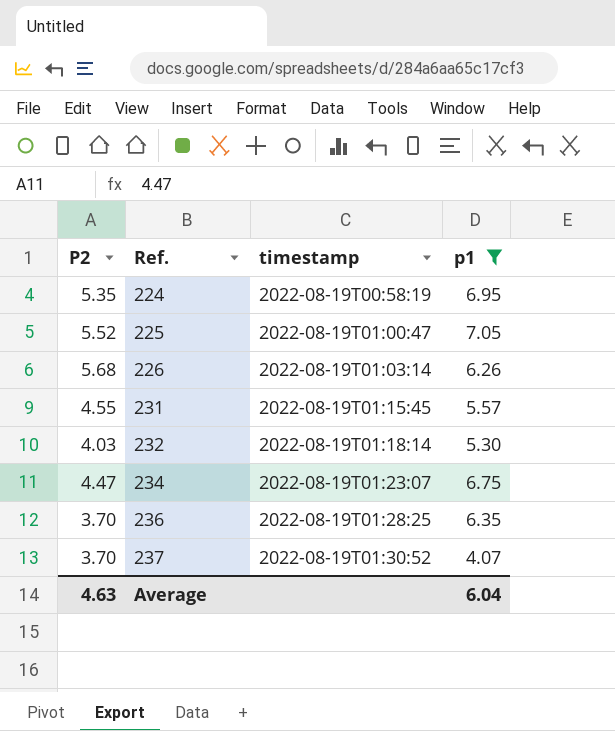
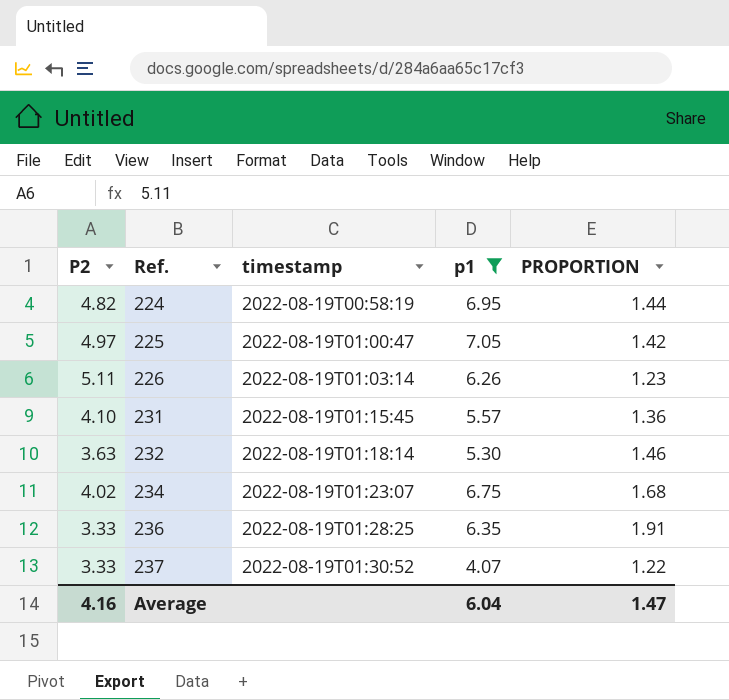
column PROPORTION | formula: none -> [p1] / [P2]
224 | P2: 5.35 -> 4.82
225 | P2: 5.52 -> 4.97
226 | P2: 5.68 -> 5.11
231 | P2: 4.55 -> 4.10
232 | P2: 4.03 -> 3.63
234 | P2: 4.47 -> 4.02
236 | P2: 3.70 -> 3.33
237 | P2: 3.70 -> 3.33
Average | P2: 4.63 -> 4.16

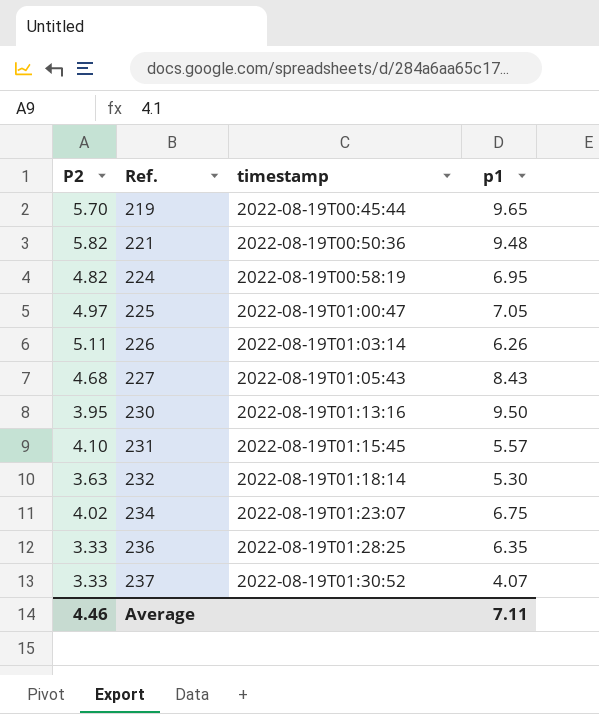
filter: p1 <= 7.05 -> none
column PROPORTION | formula: [p1] / [P2] -> none
Average | P2: 4.16 -> 4.46
Average | p1: 6.04 -> 7.11

